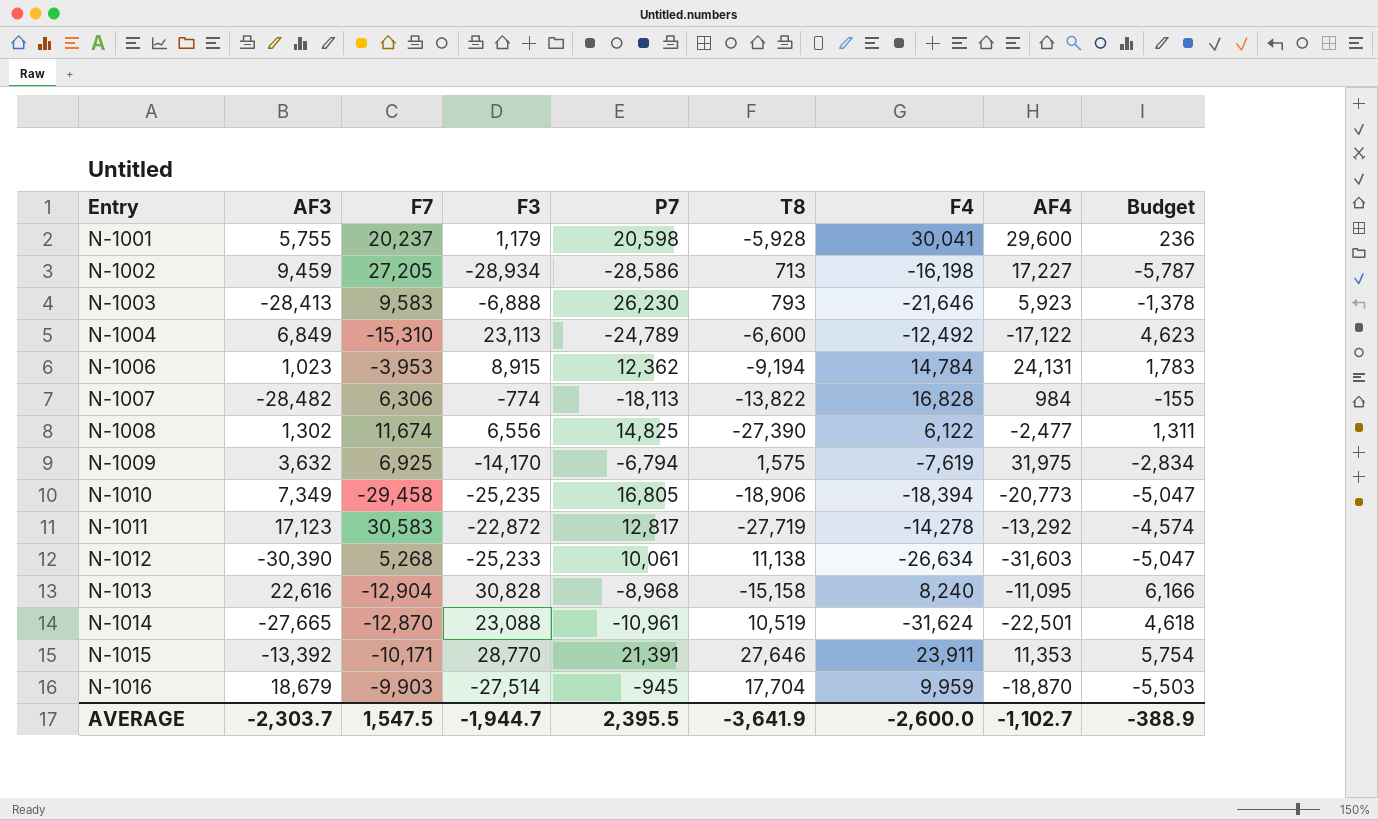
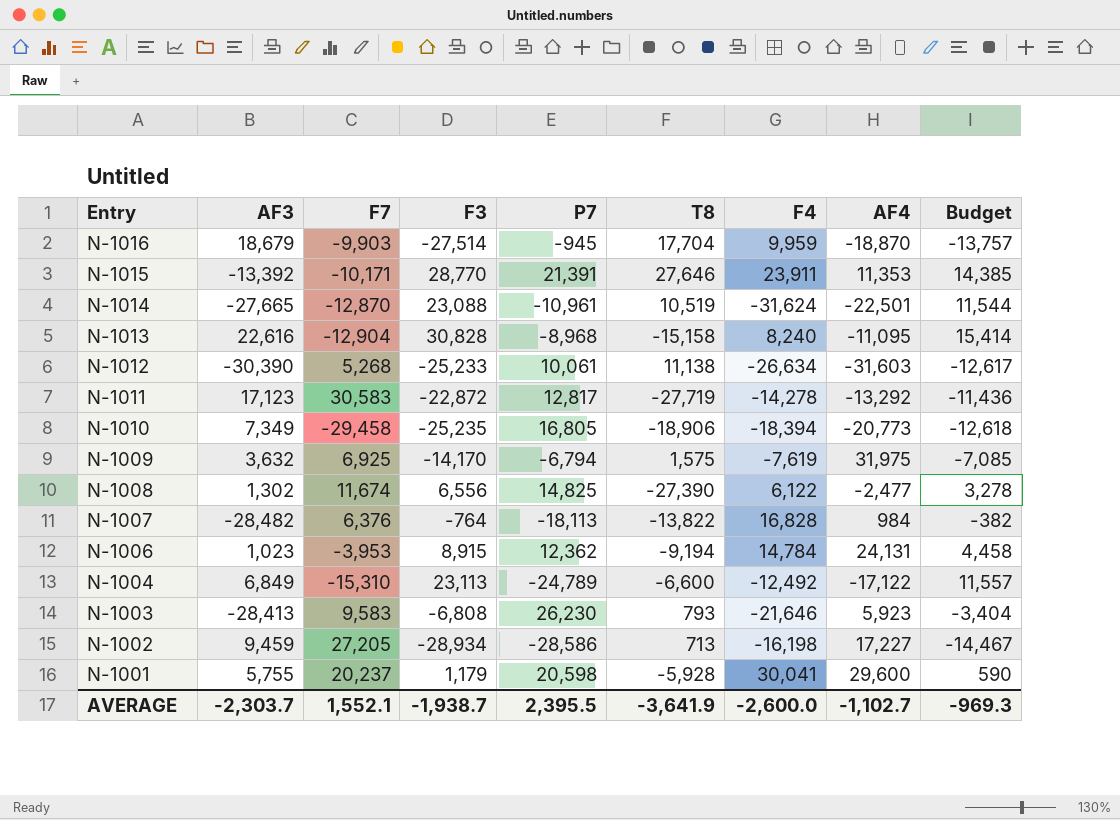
row order: Entry ascending -> Entry descending
column Budget | formula: [F3] * 0.2 -> [F3] * 0.5
N-1007 | F7: 6,306 -> 6,376
N-1007 | F3: -774 -> -764
N-1003 | F3: -6,888 -> -6,808
AVERAGE | F7: 1,547.5 -> 1,552.1
AVERAGE | F3: -1,944.7 -> -1,938.7
AVERAGE | Budget: -388.9 -> -969.3

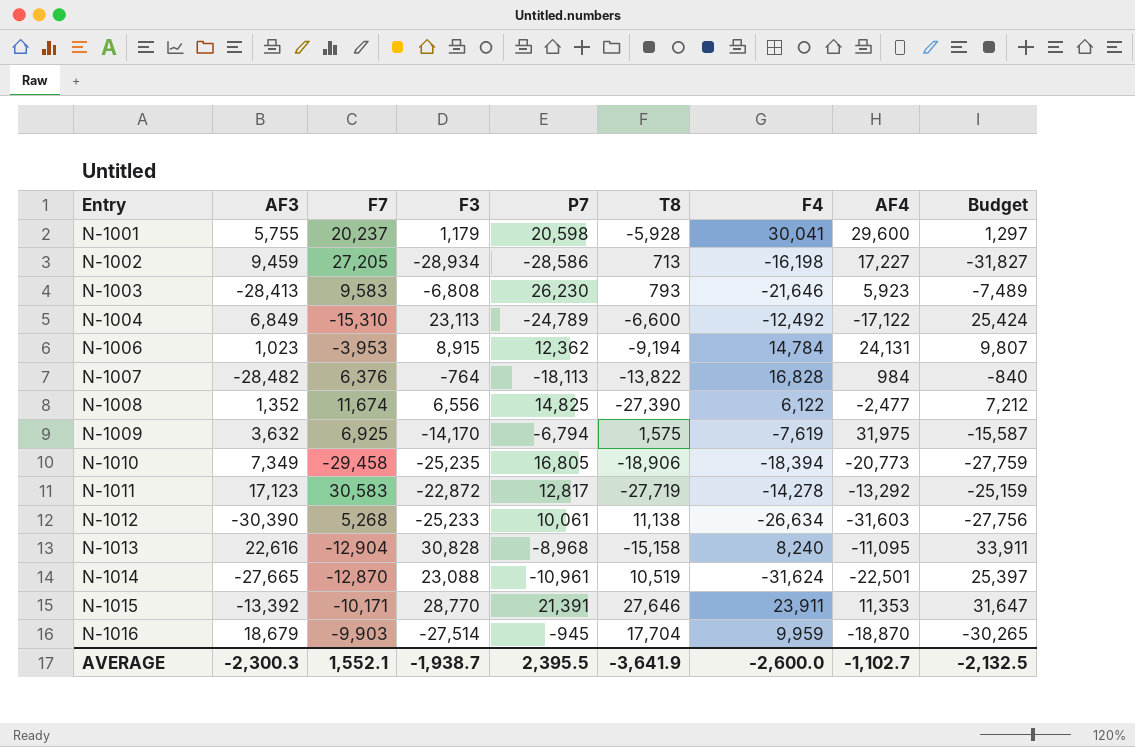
row order: Entry descending -> Entry ascending
column Budget | formula: [F3] * 0.5 -> [F3] * 1.1
N-1008 | AF3: 1,302 -> 1,352
AVERAGE | AF3: -2,303.7 -> -2,300.3
AVERAGE | Budget: -969.3 -> -2,132.5

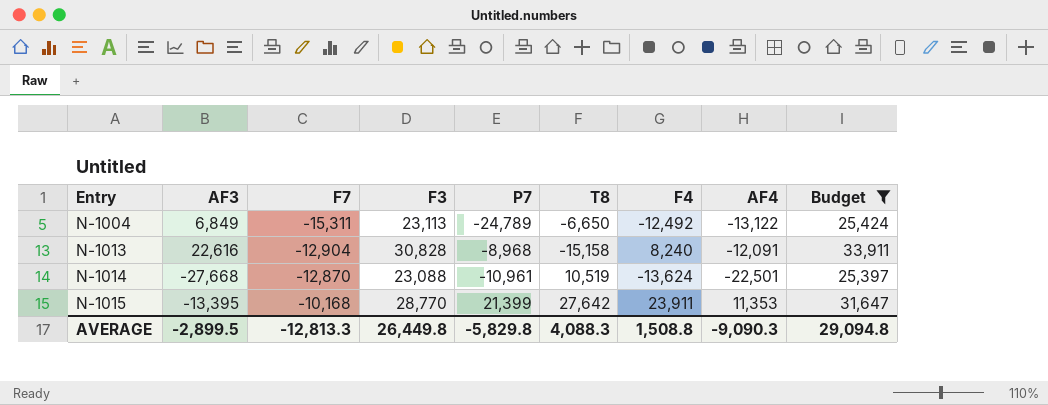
filter: none -> Budget >= 25,397
N-1004 | F7: -15,310 -> -15,311
N-1004 | T8: -6,600 -> -6,650
N-1004 | AF4: -17,122 -> -13,122
N-1013 | AF4: -11,095 -> -12,091
N-1014 | AF3: -27,665 -> -27,668
N-1014 | F4: -31,624 -> -13,624
N-1015 | AF3: -13,392 -> -13,395
N-1015 | F7: -10,171 -> -10,168
N-1015 | P7: 21,391 -> 21,399
N-1015 | T8: 27,646 -> 27,642
AVERAGE | AF3: -2,300.3 -> -2,899.5
AVERAGE | F7: 1,552.1 -> -12,813.3
AVERAGE | F3: -1,938.7 -> 26,449.8
AVERAGE | P7: 2,395.5 -> -5,829.8
AVERAGE | T8: -3,641.9 -> 4,088.3
AVERAGE | F4: -2,600.0 -> 1,508.8
AVERAGE | AF4: -1,102.7 -> -9,090.3
AVERAGE | Budget: -2,132.5 -> 29,094.8

